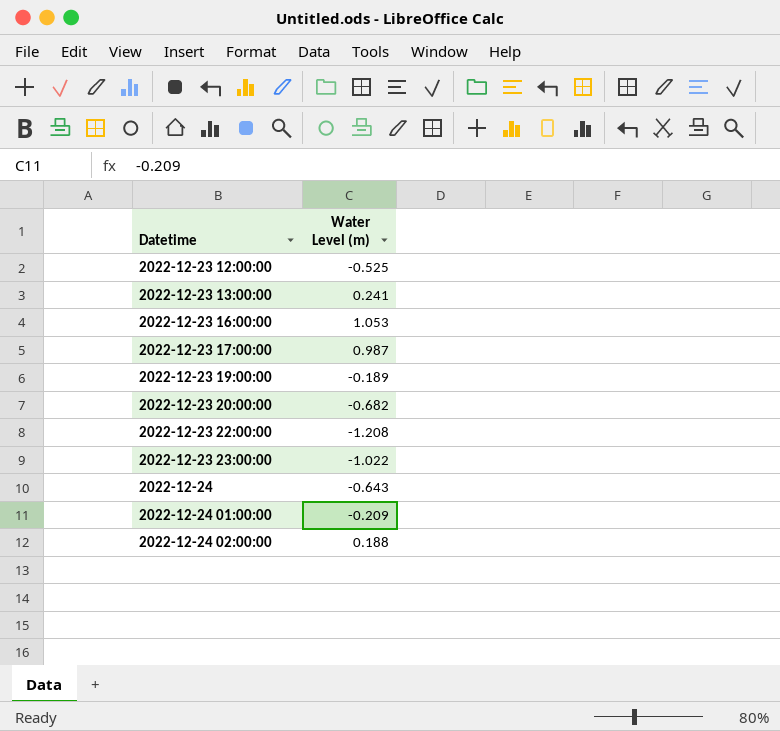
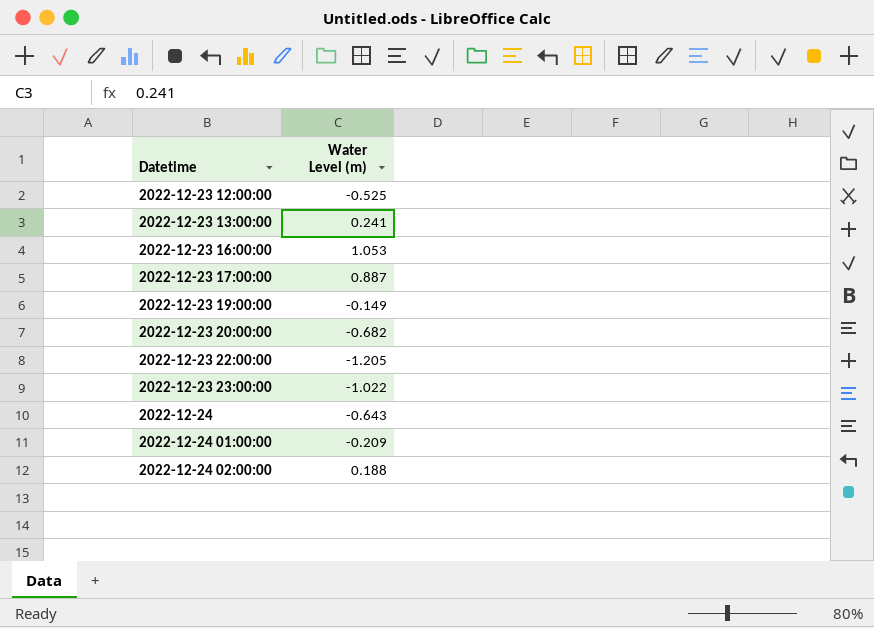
2022-12-23 17:00:00 | Water Level (m): 0.987 -> 0.887
2022-12-23 19:00:00 | Water Level (m): -0.189 -> -0.149
2022-12-23 22:00:00 | Water Level (m): -1.208 -> -1.205

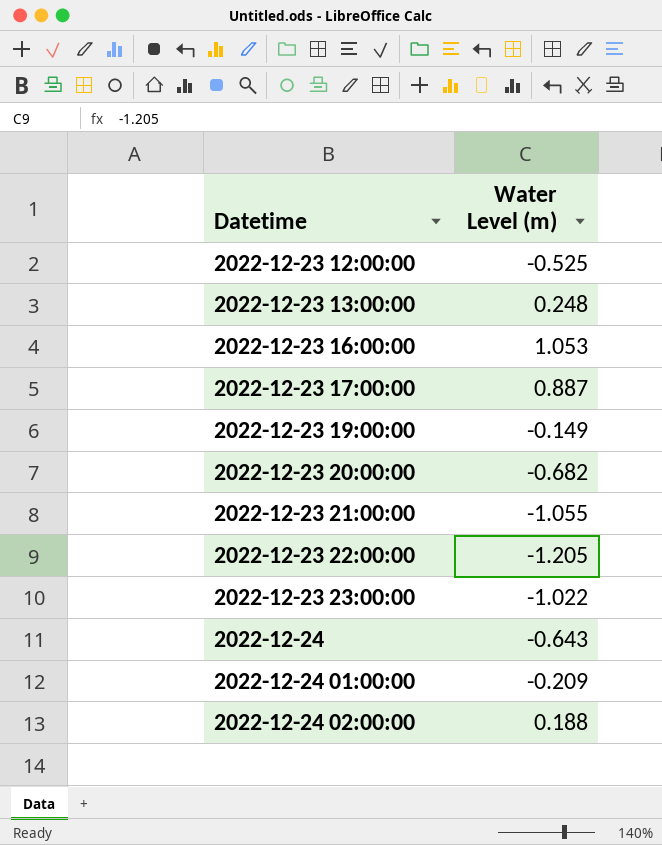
2022-12-23 13:00:00 | Water Level (m): 0.241 -> 0.248
row 2022-12-23 21:00:00: none -> -1.055

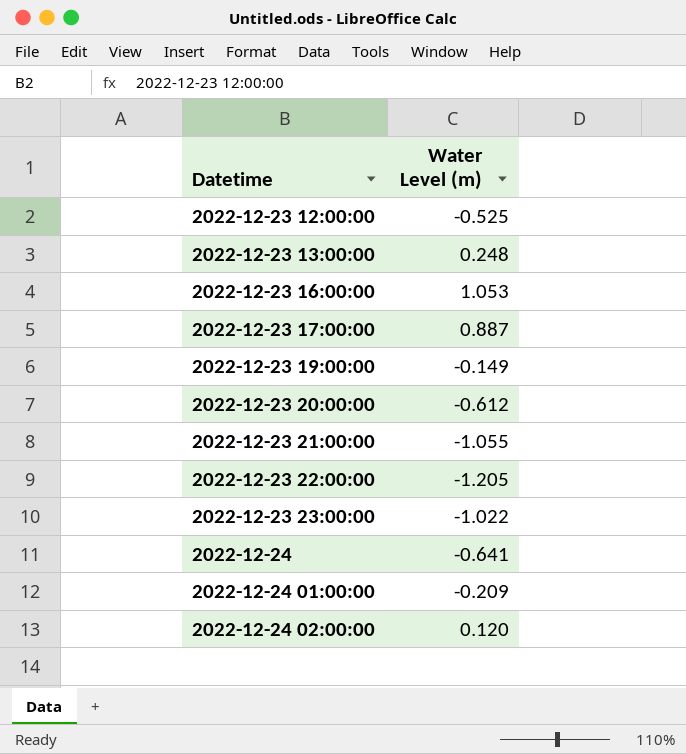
2022-12-23 20:00:00 | Water Level (m): -0.682 -> -0.612
2022-12-24 | Water Level (m): -0.643 -> -0.641
2022-12-24 02:00:00 | Water Level (m): 0.188 -> 0.120

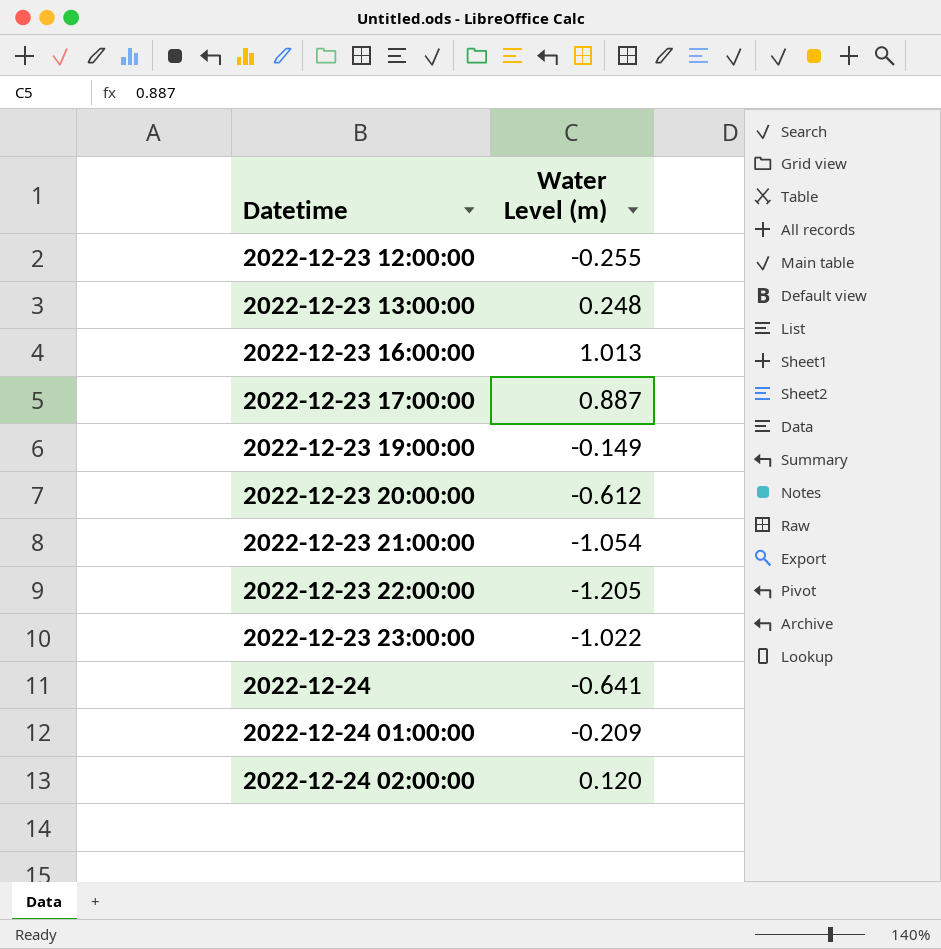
2022-12-23 12:00:00 | Water Level (m): -0.525 -> -0.255
2022-12-23 16:00:00 | Water Level (m): 1.053 -> 1.013
2022-12-23 21:00:00 | Water Level (m): -1.055 -> -1.054

